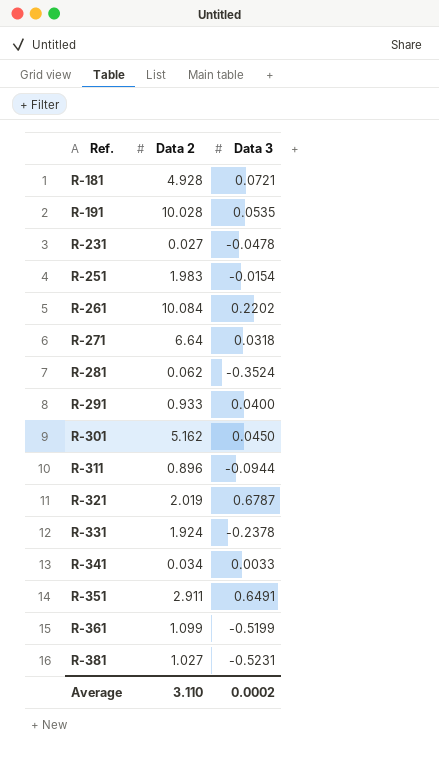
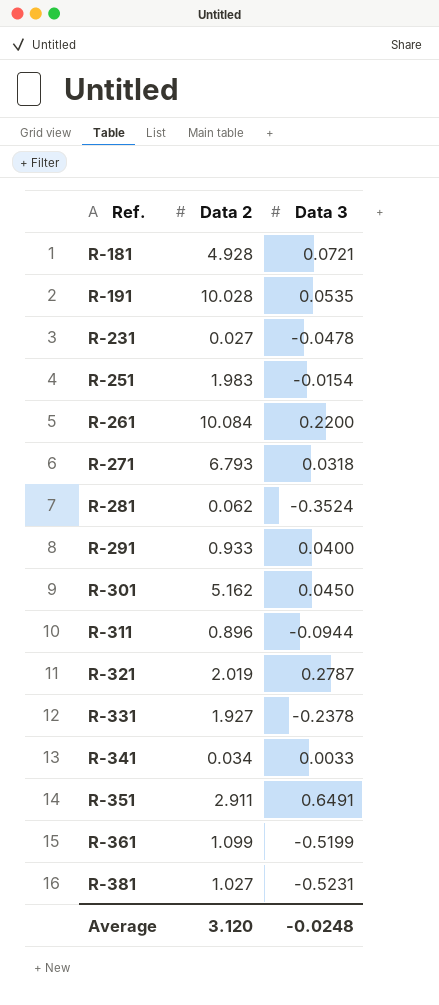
R-261 | Data 3: 0.2202 -> 0.2200
R-271 | Data 2: 6.64 -> 6.793
R-321 | Data 3: 0.6787 -> 0.2787
R-331 | Data 2: 1.924 -> 1.927
Average | Data 2: 3.110 -> 3.120
Average | Data 3: 0.0002 -> -0.0248

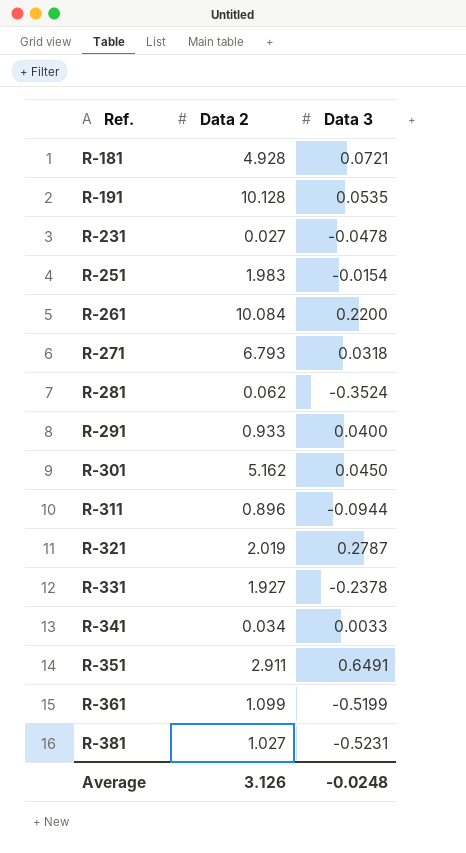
R-191 | Data 2: 10.028 -> 10.128
Average | Data 2: 3.120 -> 3.126

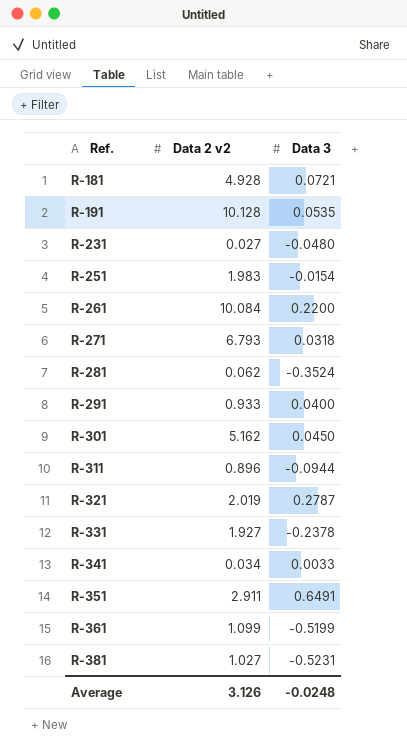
column name: Data 2 -> Data 2 v2
R-231 | Data 3: -0.0478 -> -0.0480

